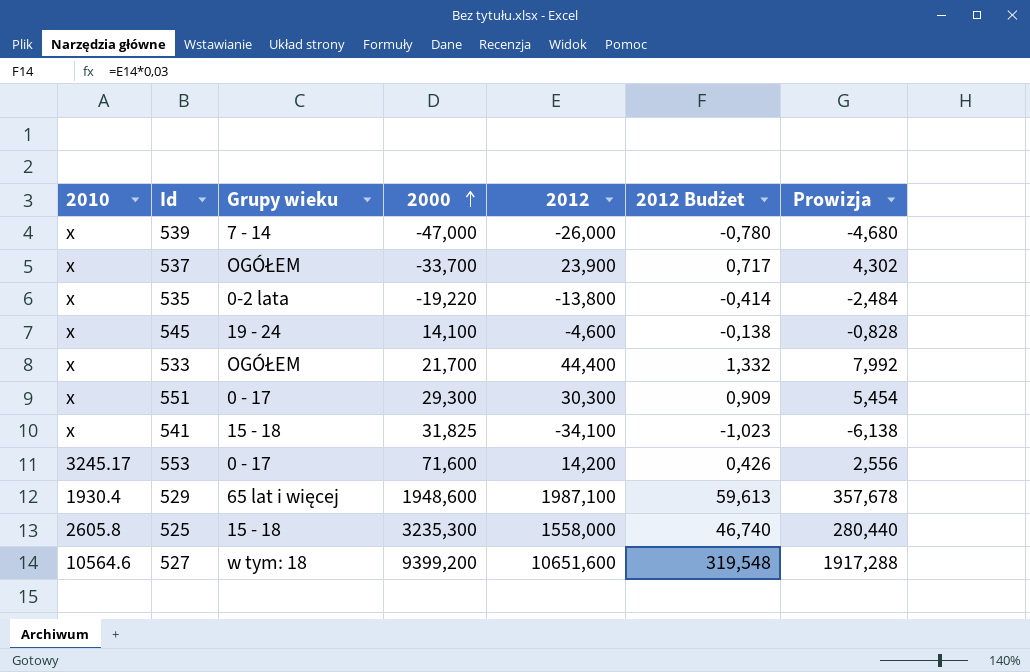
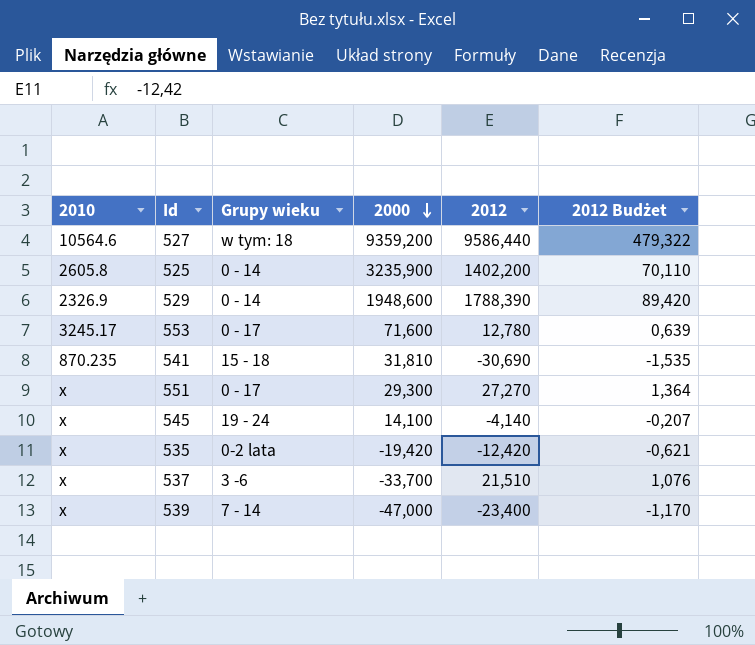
row order: 2000 ascending -> 2000 descending
column Prowizja | formula: [2012] * 0,18 -> none
column 2012 Budżet | formula: [2012] * 0,03 -> [2012] * 0,05
row 533: x | OGÓŁEM | 21,700 | 44,400 | 1,332 | 7,992 -> none
527 | 2000: 9399,200 -> 9359,200
527 | 2012: 10651,600 -> 9586,440
525 | Grupy wieku: 15 - 18 -> 0 - 14
525 | 2000: 3235,300 -> 3235,900
525 | 2012: 1558,000 -> 1402,200
529 | 2010: 1930.4 -> 2326.9
529 | Grupy wieku: 65 lat i więcej -> 0 - 14
529 | 2012: 1987,100 -> 1788,390
553 | 2012: 14,200 -> 12,780
541 | 2010: x -> 870.235
541 | 2000: 31,825 -> 31,810
541 | 2012: -34,100 -> -30,690
551 | 2012: 30,300 -> 27,270
545 | 2012: -4,600 -> -4,140
535 | 2000: -19,220 -> -19,420
535 | 2012: -13,800 -> -12,420
537 | Grupy wieku: OGÓŁEM -> 3 -6
537 | 2012: 23,900 -> 21,510
539 | 2012: -26,000 -> -23,400

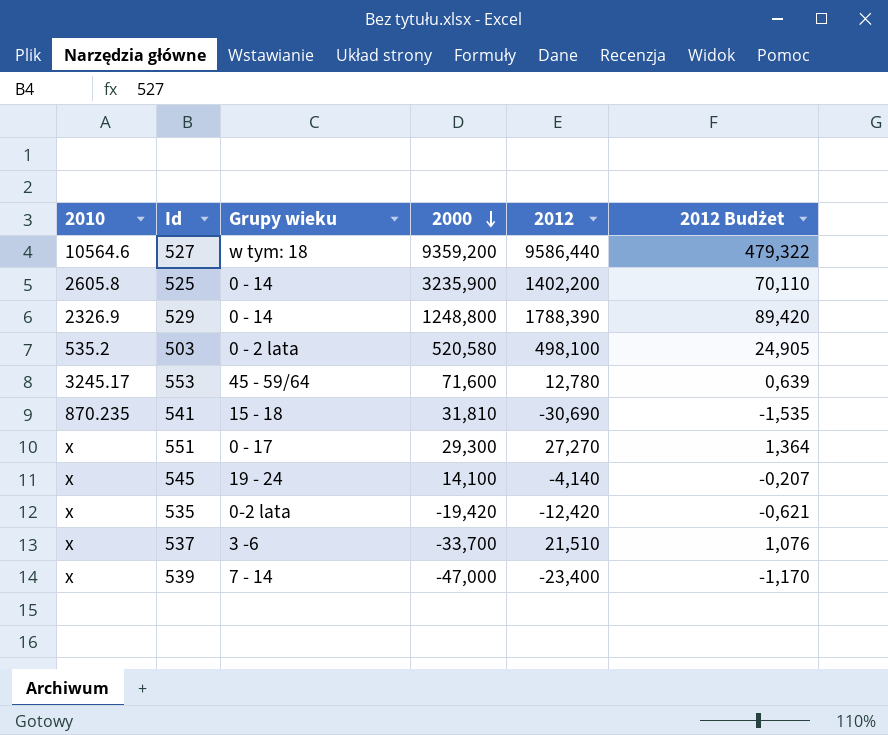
529 | 2000: 1948,600 -> 1248,800
row 503: none -> 535.2 | 0 - 2 lata | 520,580 | 498,100 | 24,905
553 | Grupy wieku: 0 - 17 -> 45 - 59/64

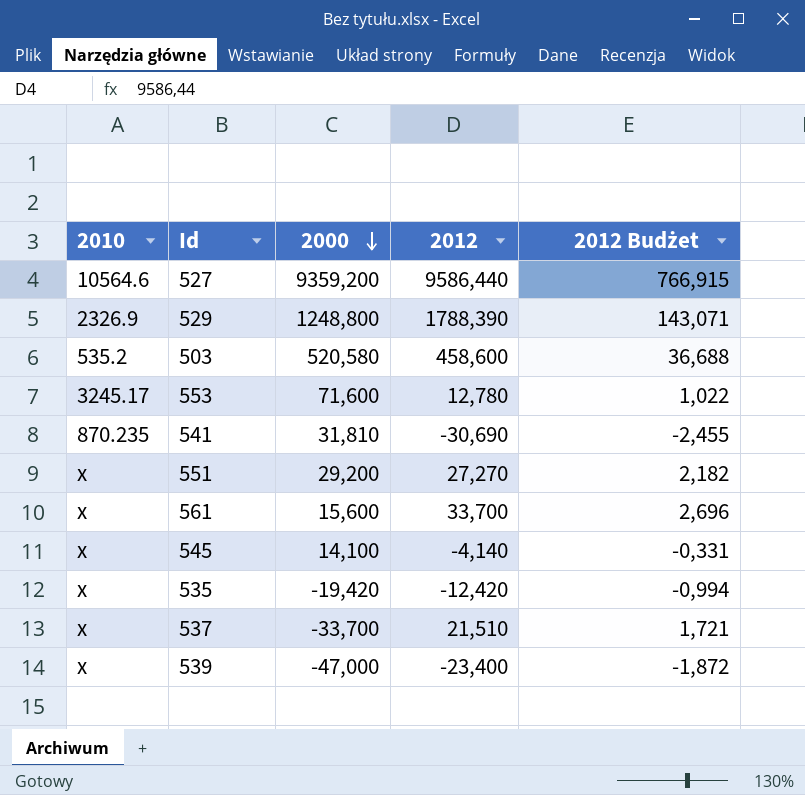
column Grupy wieku | position: 3 -> none
column 2012 Budżet | formula: [2012] * 0,05 -> [2012] * 0,08
row 525: 2605.8 | 0 - 14 | 3235,900 | 1402,200 | 70,110 -> none
503 | 2012: 498,100 -> 458,600
551 | 2000: 29,300 -> 29,200
row 561: none -> x | 15,600 | 33,700 | 2,696

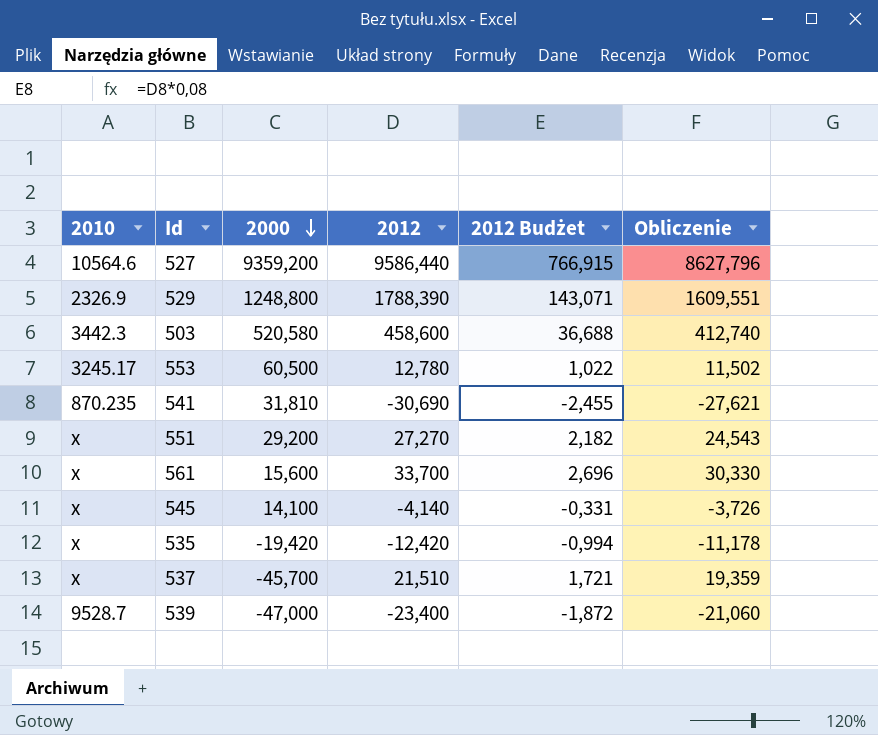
column Obliczenie | formula: none -> [2012] * 0,9
503 | 2010: 535.2 -> 3442.3
553 | 2000: 71,600 -> 60,500
537 | 2000: -33,700 -> -45,700
539 | 2010: x -> 9528.7

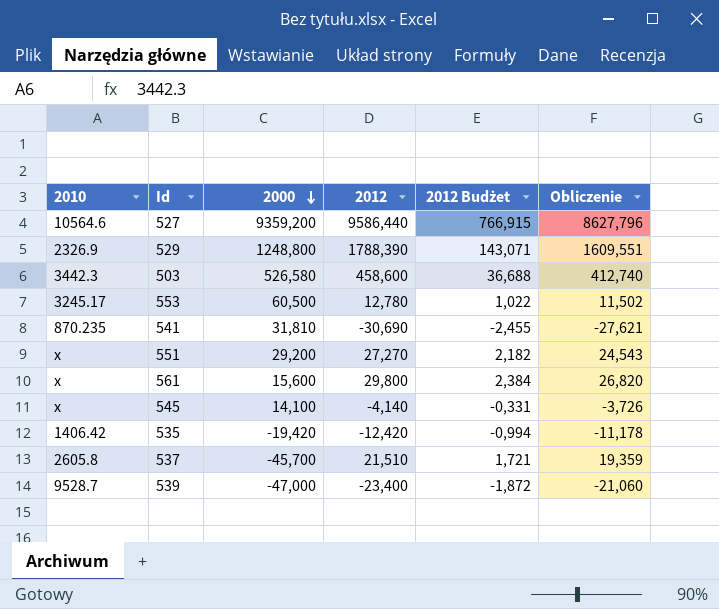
503 | 2000: 520,580 -> 526,580
561 | 2012: 33,700 -> 29,800
561 | 2012 Budżet: 2,696 -> 2,384
561 | Obliczenie: 30,330 -> 26,820
535 | 2010: x -> 1406.42
537 | 2010: x -> 2605.8

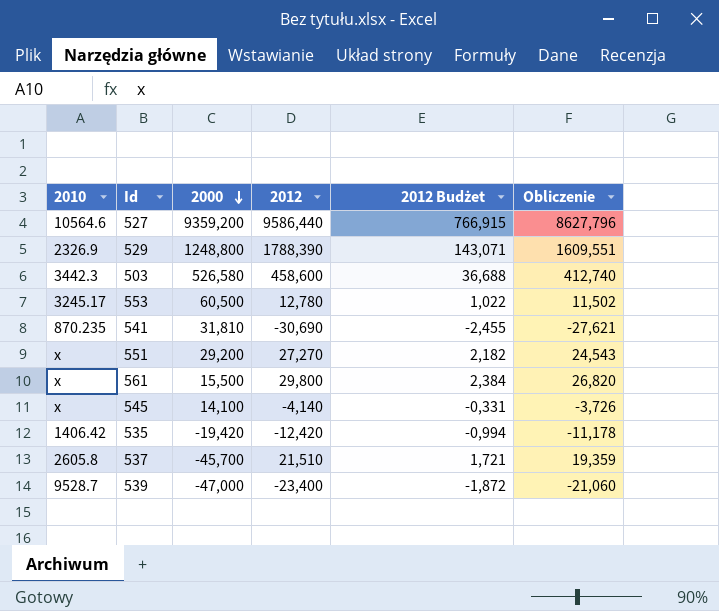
561 | 2000: 15,600 -> 15,500

